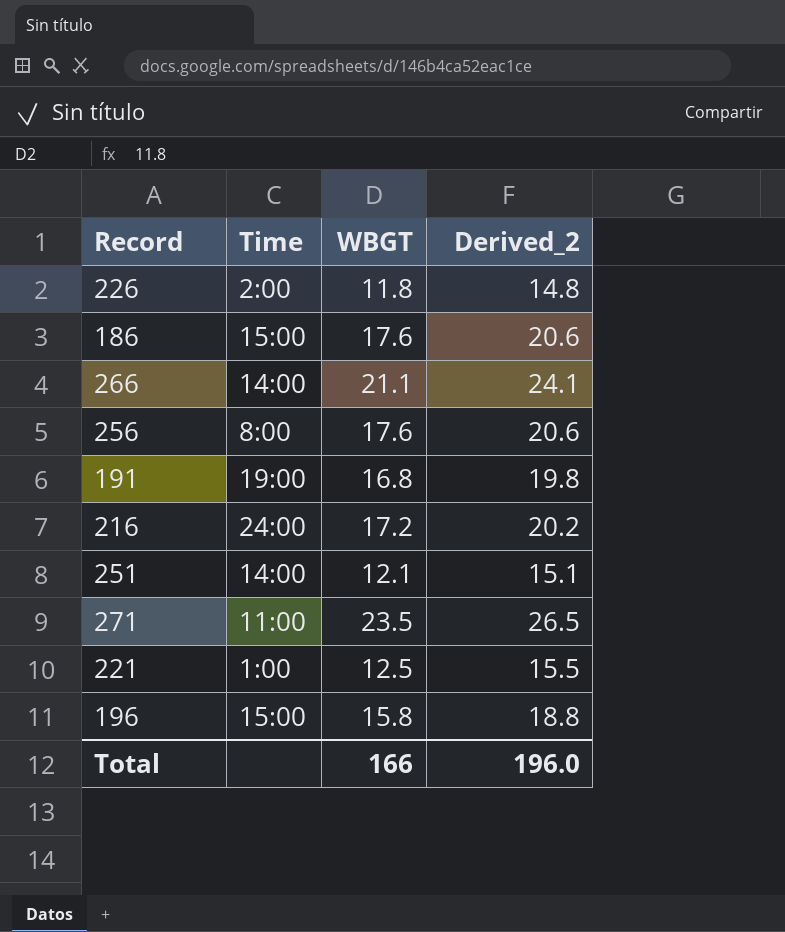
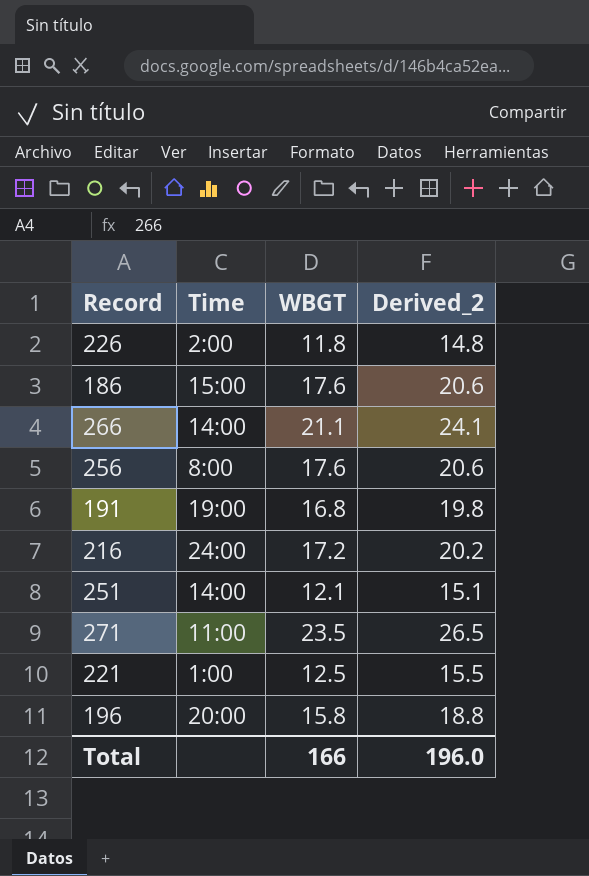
196 | Time: 15:00 -> 20:00

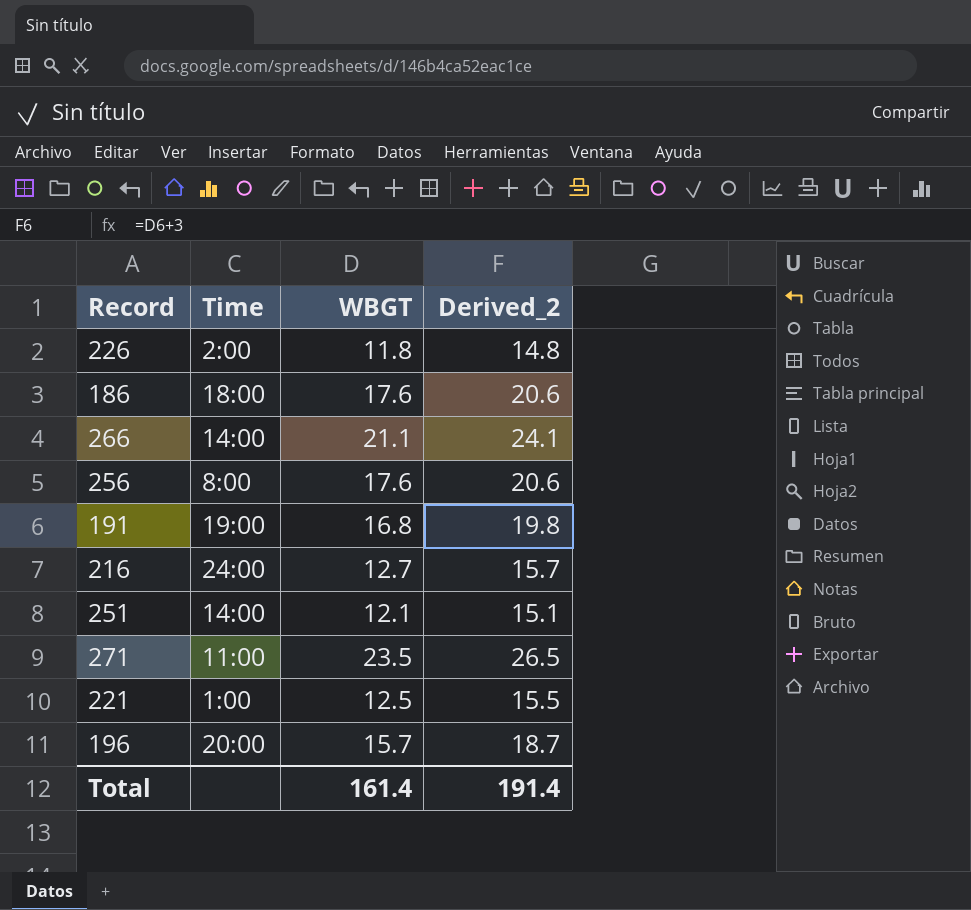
186 | Time: 15:00 -> 18:00
216 | WBGT: 17.2 -> 12.7
216 | Derived_2: 20.2 -> 15.7
196 | WBGT: 15.8 -> 15.7
196 | Derived_2: 18.8 -> 18.7
Total | WBGT: 166 -> 161.4
Total | Derived_2: 196.0 -> 191.4

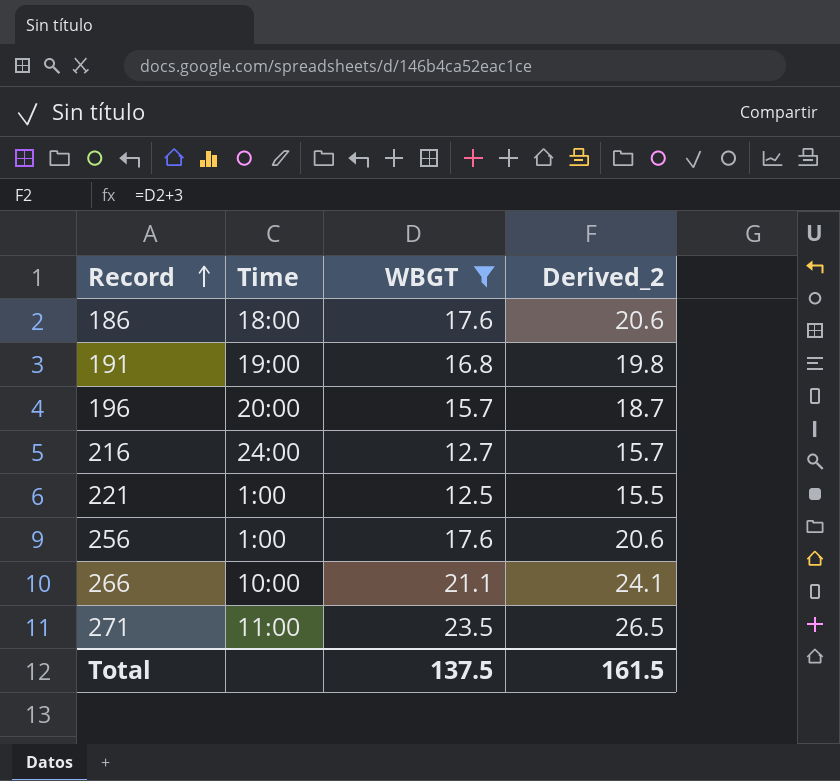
filter: none -> WBGT >= 12.5
row order: none -> Record ascending
256 | Time: 8:00 -> 1:00
266 | Time: 14:00 -> 10:00
Total | WBGT: 161.4 -> 137.5
Total | Derived_2: 191.4 -> 161.5

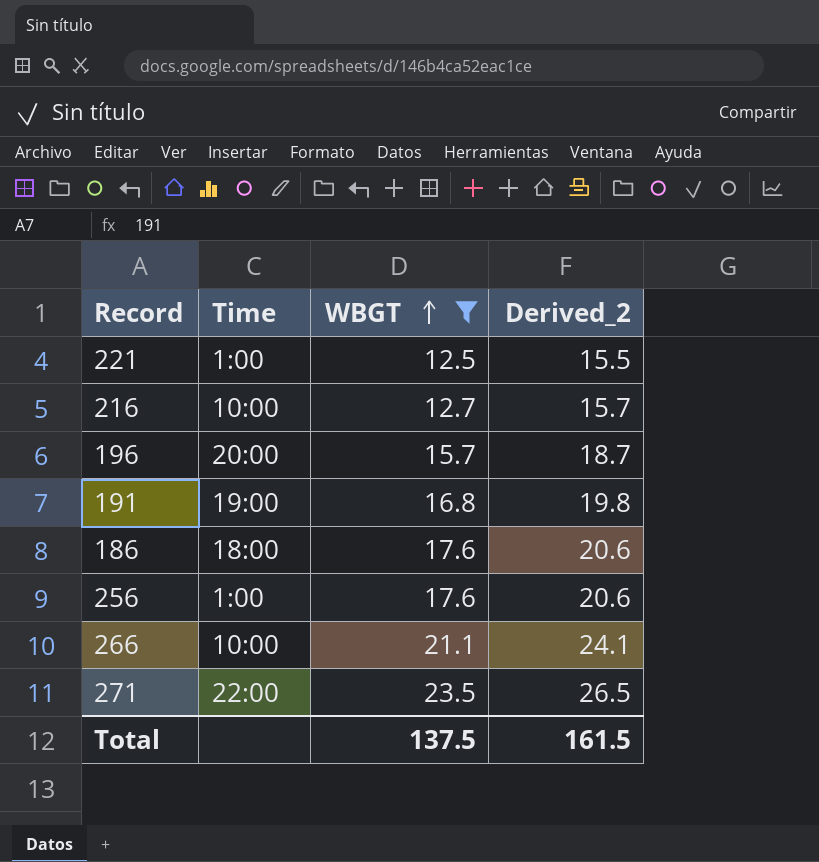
row order: Record ascending -> WBGT ascending
216 | Time: 24:00 -> 10:00
271 | Time: 11:00 -> 22:00

